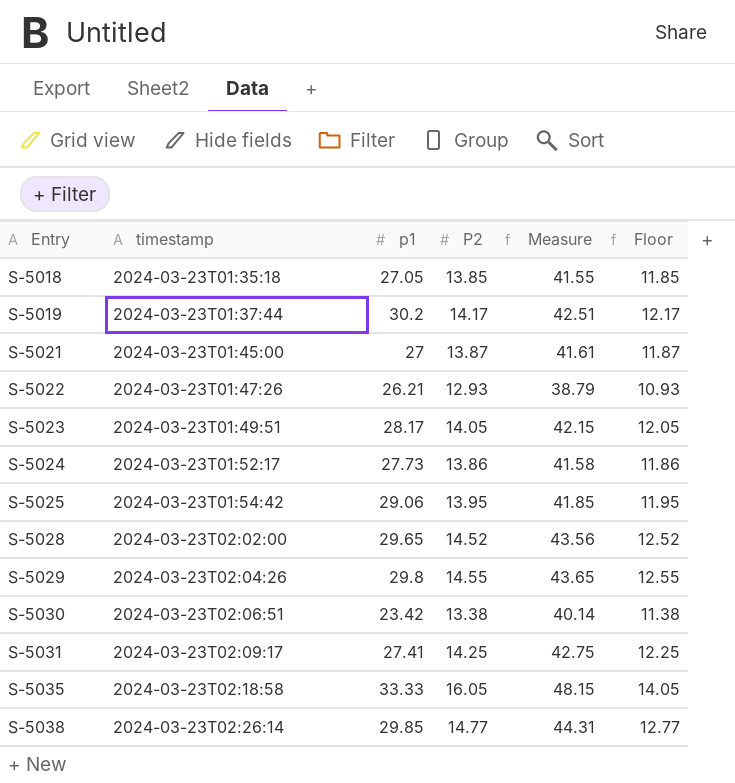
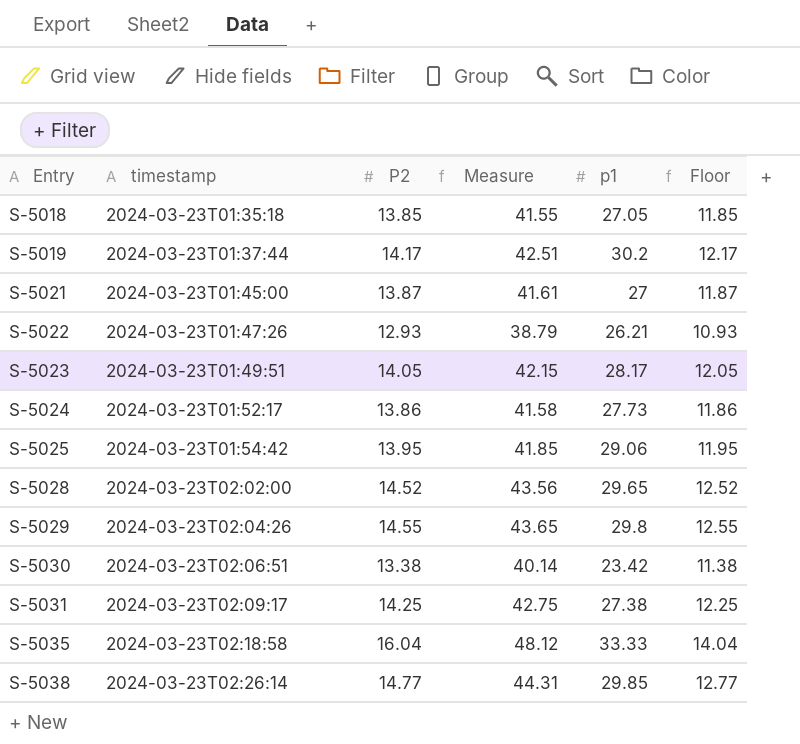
column p1 | position: 3 -> 5
S-5031 | p1: 27.41 -> 27.38
S-5035 | P2: 16.05 -> 16.04
S-5035 | Measure: 48.15 -> 48.12
S-5035 | Floor: 14.05 -> 14.04

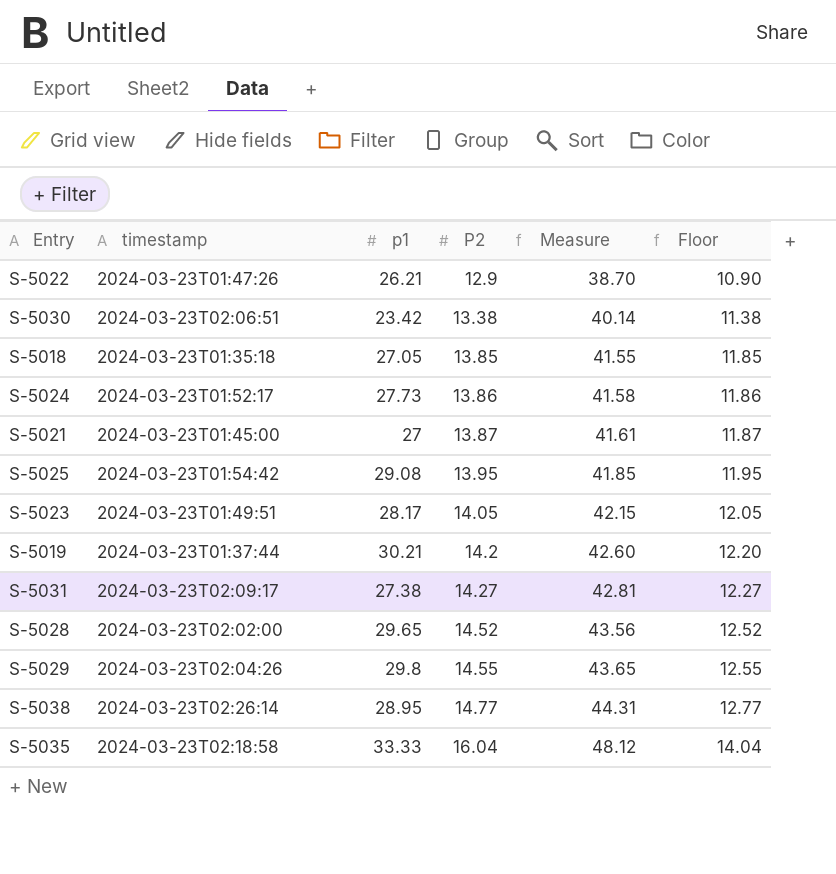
row order: Entry ascending -> P2 ascending
column p1 | position: 5 -> 3
S-5022 | P2: 12.93 -> 12.9
S-5022 | Measure: 38.79 -> 38.70
S-5022 | Floor: 10.93 -> 10.90
S-5025 | p1: 29.06 -> 29.08
S-5019 | p1: 30.2 -> 30.21
S-5019 | P2: 14.17 -> 14.2
S-5019 | Measure: 42.51 -> 42.60
S-5019 | Floor: 12.17 -> 12.20
S-5031 | P2: 14.25 -> 14.27
S-5031 | Measure: 42.75 -> 42.81
S-5031 | Floor: 12.25 -> 12.27
S-5038 | p1: 29.85 -> 28.95

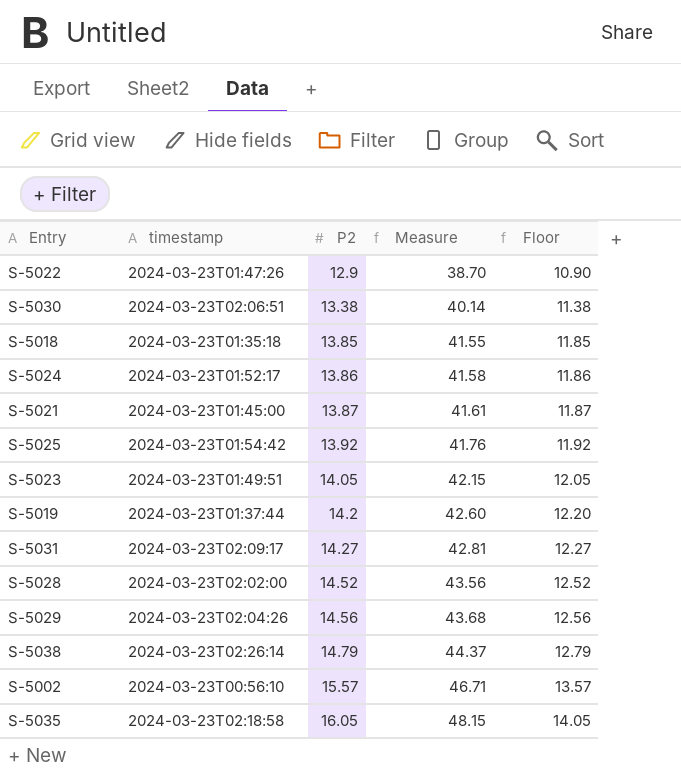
column p1 | position: 3 -> none
S-5025 | P2: 13.95 -> 13.92
S-5025 | Measure: 41.85 -> 41.76
S-5025 | Floor: 11.95 -> 11.92
S-5029 | P2: 14.55 -> 14.56
S-5029 | Measure: 43.65 -> 43.68
S-5029 | Floor: 12.55 -> 12.56
S-5038 | P2: 14.77 -> 14.79
S-5038 | Measure: 44.31 -> 44.37
S-5038 | Floor: 12.77 -> 12.79
row S-5002: none -> 2024-03-23T00:56:10 | 15.57 | 46.71 | 13.57
S-5035 | P2: 16.04 -> 16.05
S-5035 | Measure: 48.12 -> 48.15
S-5035 | Floor: 14.04 -> 14.05

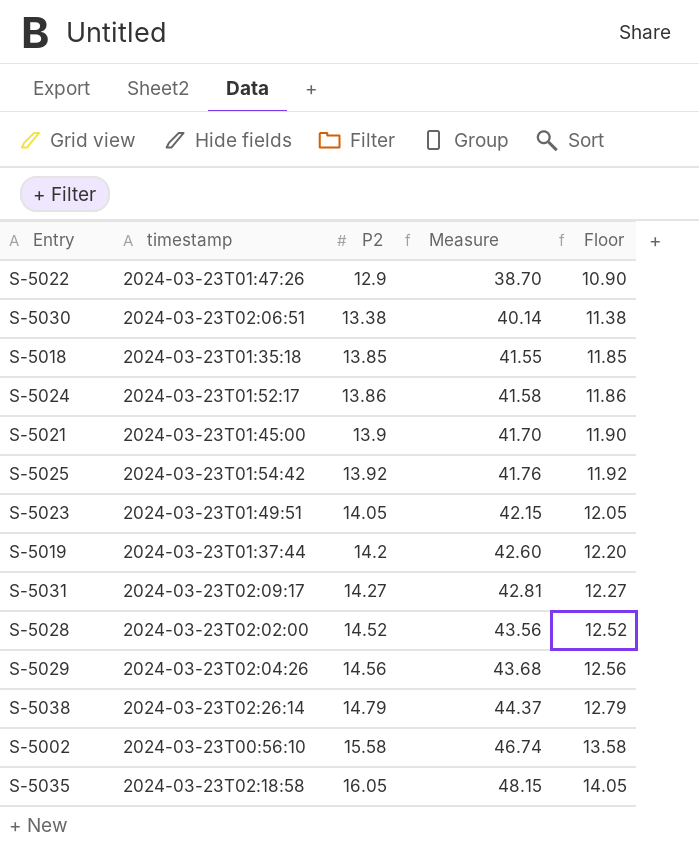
S-5021 | P2: 13.87 -> 13.9
S-5021 | Measure: 41.61 -> 41.70
S-5021 | Floor: 11.87 -> 11.90
S-5002 | P2: 15.57 -> 15.58
S-5002 | Measure: 46.71 -> 46.74
S-5002 | Floor: 13.57 -> 13.58

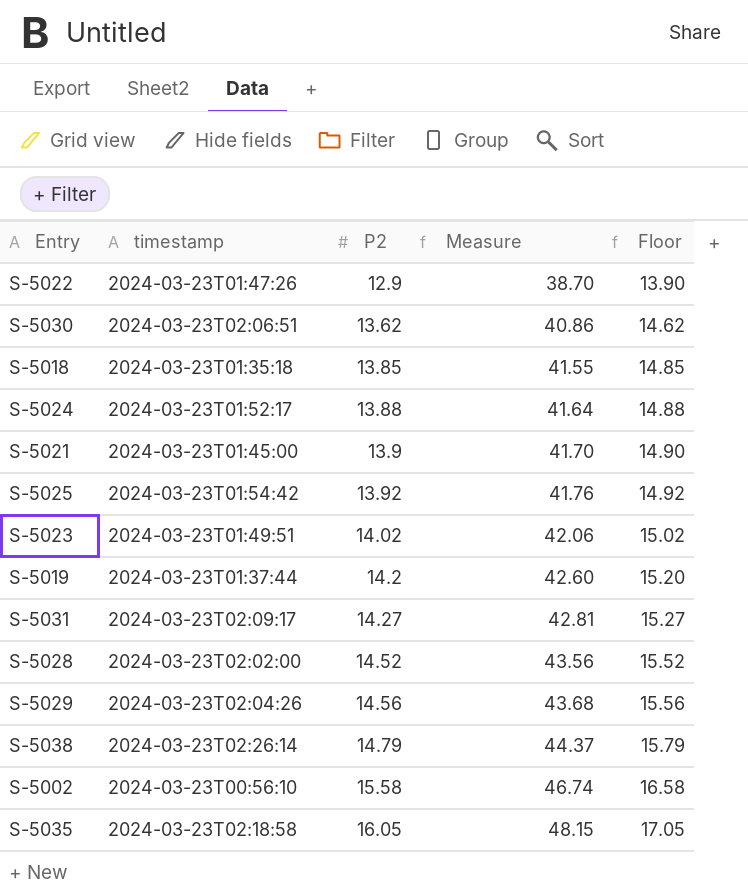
column Floor | formula: [P2] - 2 -> [P2] + 1
S-5030 | P2: 13.38 -> 13.62
S-5030 | Measure: 40.14 -> 40.86
S-5024 | P2: 13.86 -> 13.88
S-5024 | Measure: 41.58 -> 41.64
S-5023 | P2: 14.05 -> 14.02
S-5023 | Measure: 42.15 -> 42.06

